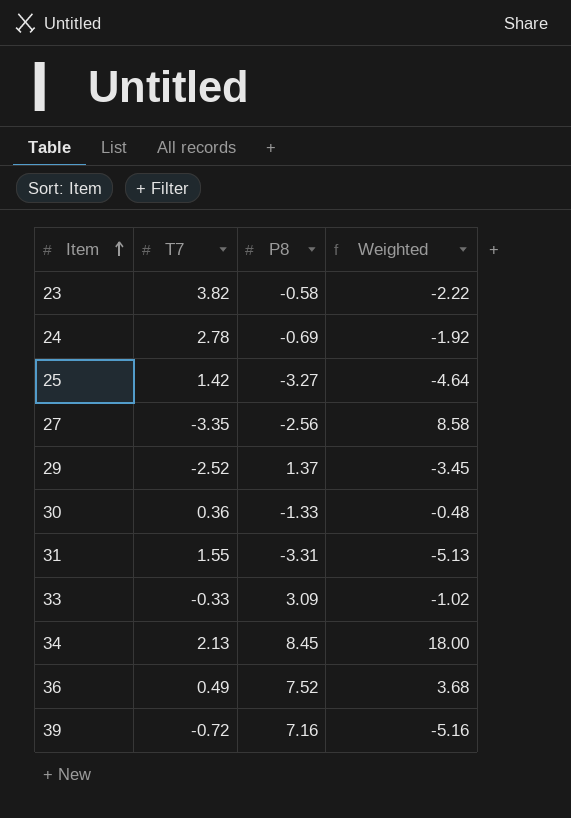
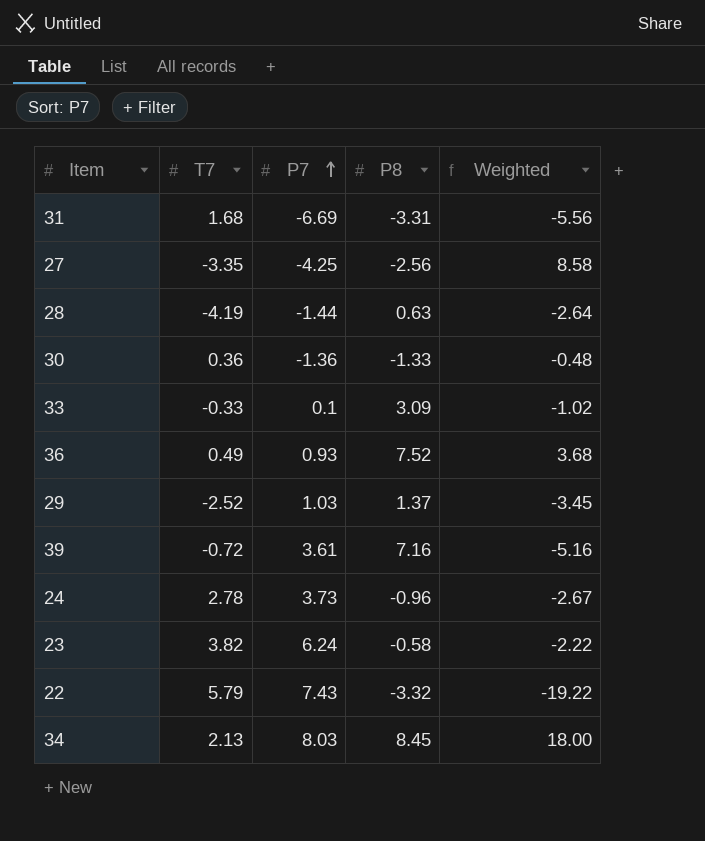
row order: Item ascending -> P7 ascending
column P7 | position: none -> 3
row 25: 1.42 | -3.27 | -4.64 -> none
31 | T7: 1.55 -> 1.68
31 | Weighted: -5.13 -> -5.56
row 28: none -> -4.19 | -1.44 | 0.63 | -2.64
24 | P8: -0.69 -> -0.96
24 | Weighted: -1.92 -> -2.67
row 22: none -> 5.79 | 7.43 | -3.32 | -19.22

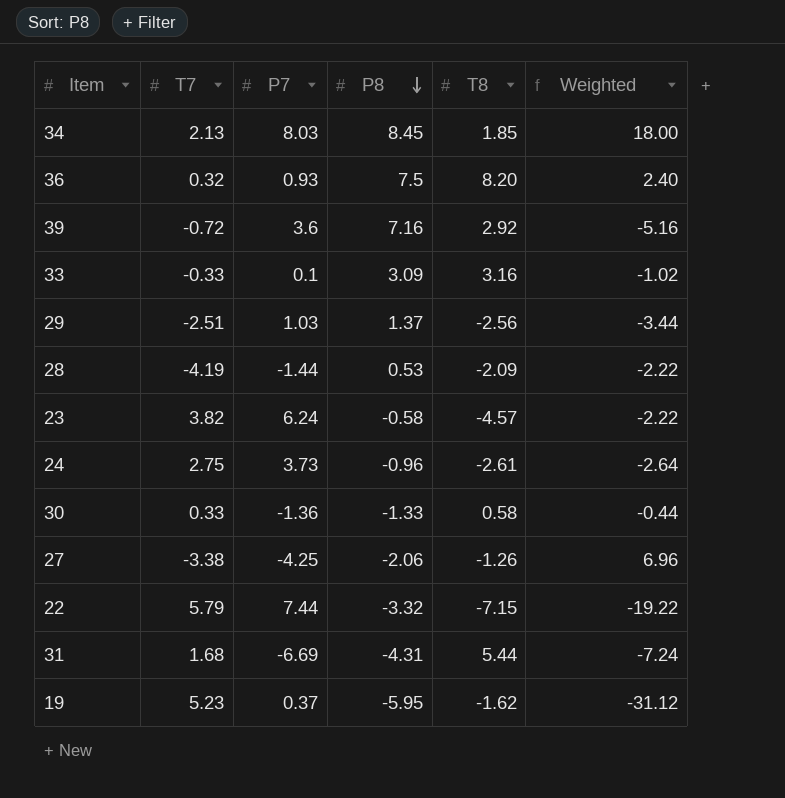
row order: P7 ascending -> P8 descending
column T8 | position: none -> 5
36 | T7: 0.49 -> 0.32
36 | P8: 7.52 -> 7.5
36 | Weighted: 3.68 -> 2.40
39 | P7: 3.61 -> 3.6
29 | T7: -2.52 -> -2.51
29 | Weighted: -3.45 -> -3.44
28 | P8: 0.63 -> 0.53
28 | Weighted: -2.64 -> -2.22
24 | T7: 2.78 -> 2.75
24 | Weighted: -2.67 -> -2.64
30 | T7: 0.36 -> 0.33
30 | Weighted: -0.48 -> -0.44
27 | T7: -3.35 -> -3.38
27 | P8: -2.56 -> -2.06
27 | Weighted: 8.58 -> 6.96
22 | P7: 7.43 -> 7.44
31 | P8: -3.31 -> -4.31
31 | Weighted: -5.56 -> -7.24
row 19: none -> 5.23 | 0.37 | -5.95 | -1.62 | -31.12

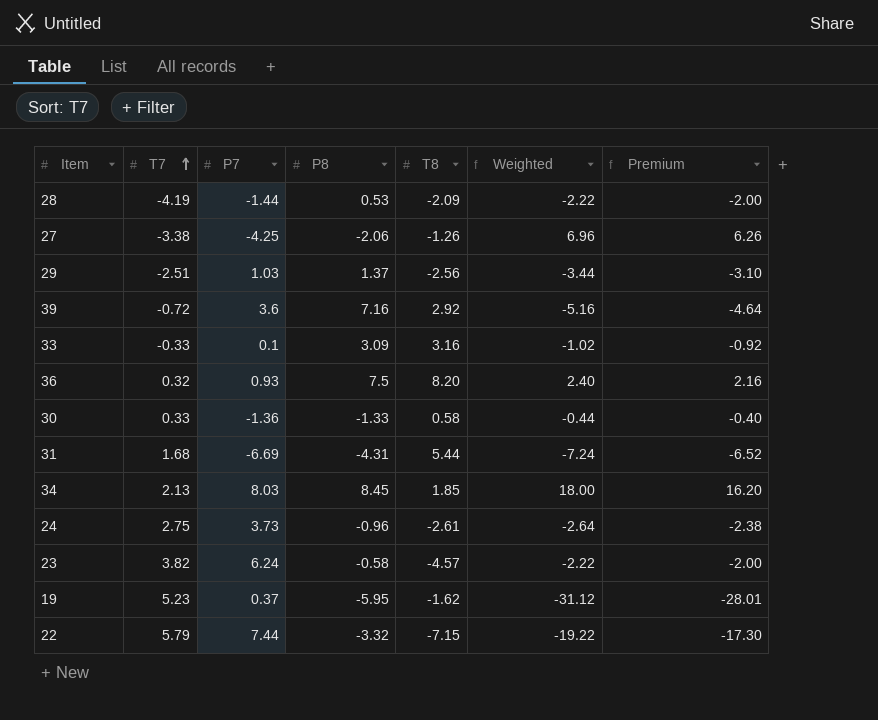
row order: P8 descending -> T7 ascending
column Premium | formula: none -> [Weighted] * 0.9

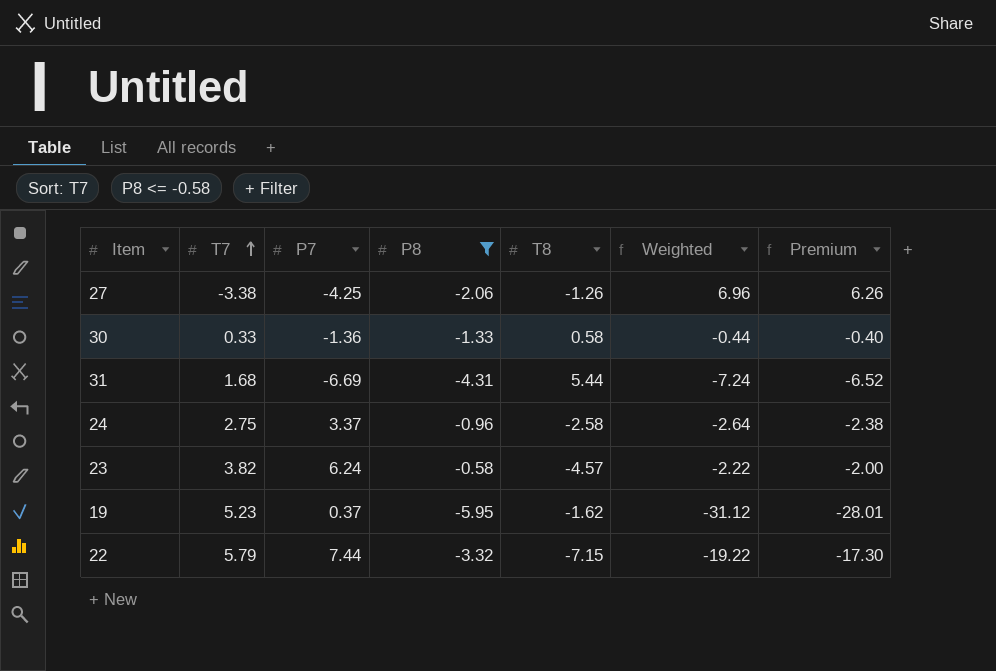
filter: none -> P8 <= -0.58
24 | P7: 3.73 -> 3.37
24 | T8: -2.61 -> -2.58

